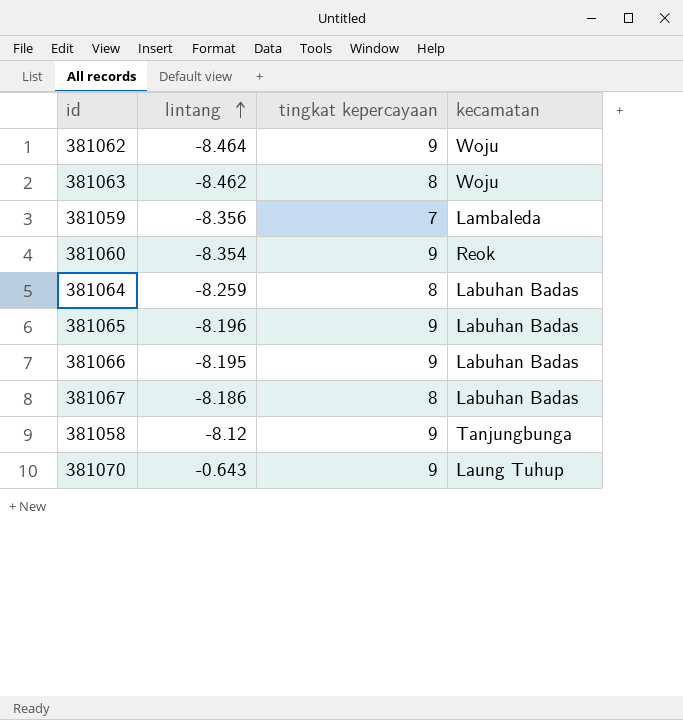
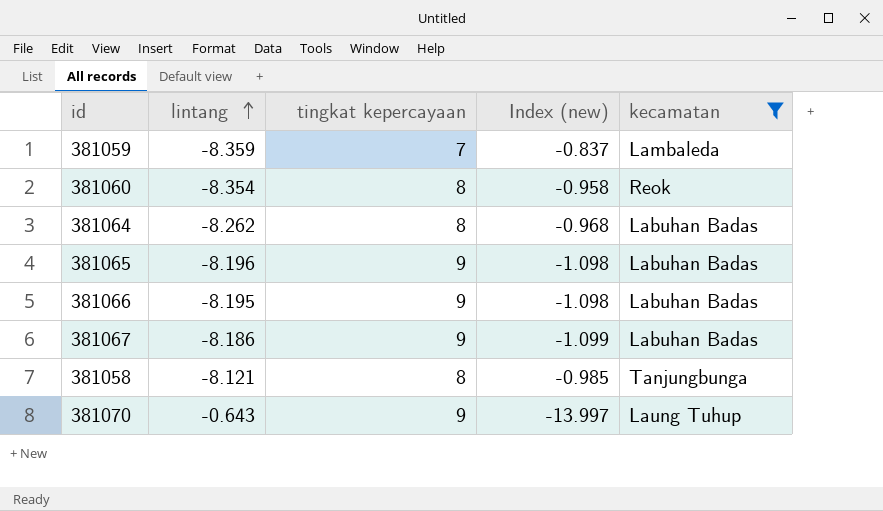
filter: none -> kecamatan != Woju
column Index (new) | formula: none -> [tingkat kepercayaan] / [lintang]
381059 | lintang: -8.356 -> -8.359
381060 | tingkat kepercayaan: 9 -> 8
381064 | lintang: -8.259 -> -8.262
381067 | tingkat kepercayaan: 8 -> 9
381058 | lintang: -8.12 -> -8.121
381058 | tingkat kepercayaan: 9 -> 8

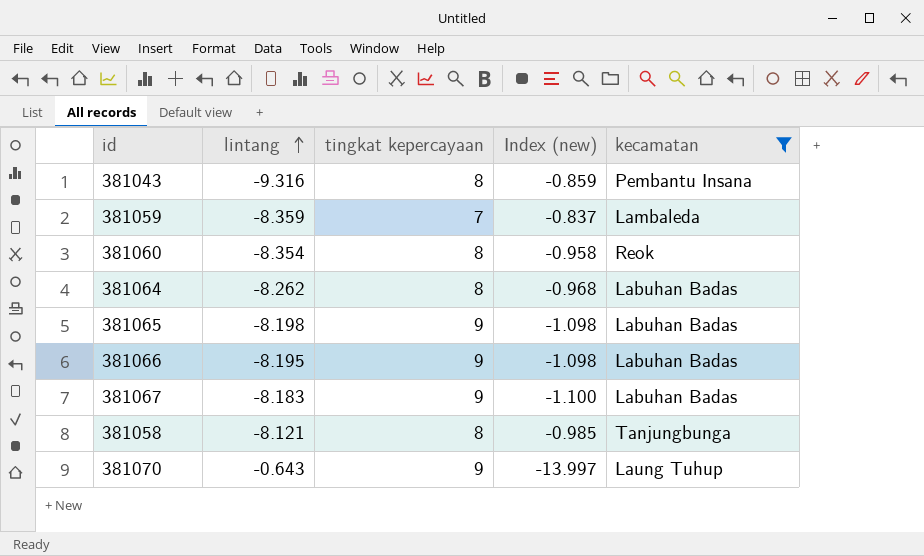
row 381043: none -> -9.316 | 8 | -0.859 | Pembantu Insana
381065 | lintang: -8.196 -> -8.198
381067 | lintang: -8.186 -> -8.183
381067 | Index (new): -1.099 -> -1.100

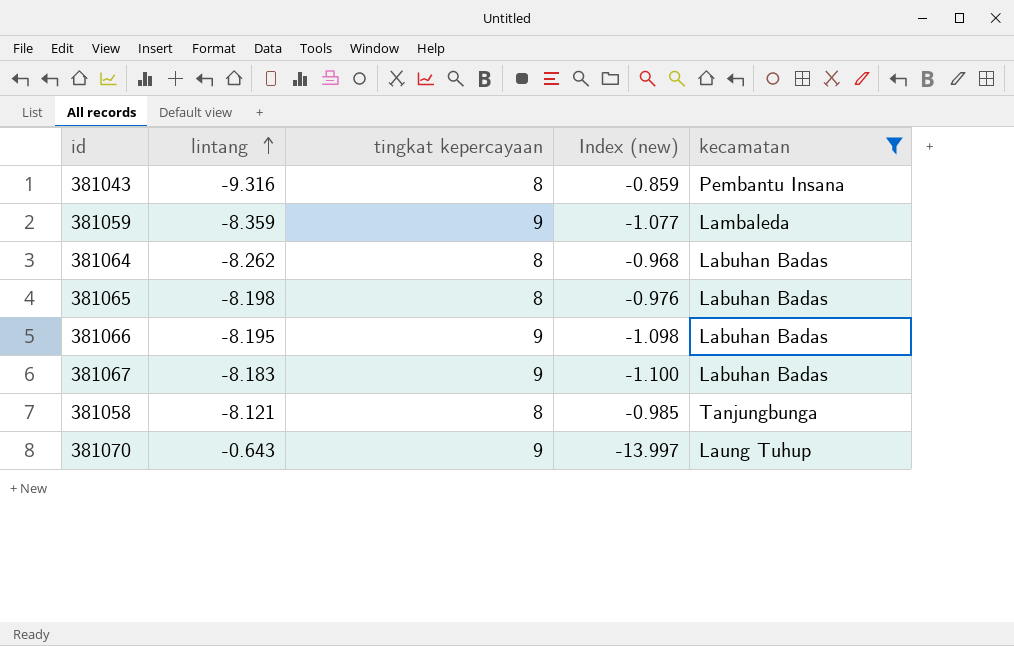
row 381060: -8.354 | 8 | -0.958 | Reok -> none
381059 | tingkat kepercayaan: 7 -> 9
381059 | Index (new): -0.837 -> -1.077
381065 | tingkat kepercayaan: 9 -> 8
381065 | Index (new): -1.098 -> -0.976

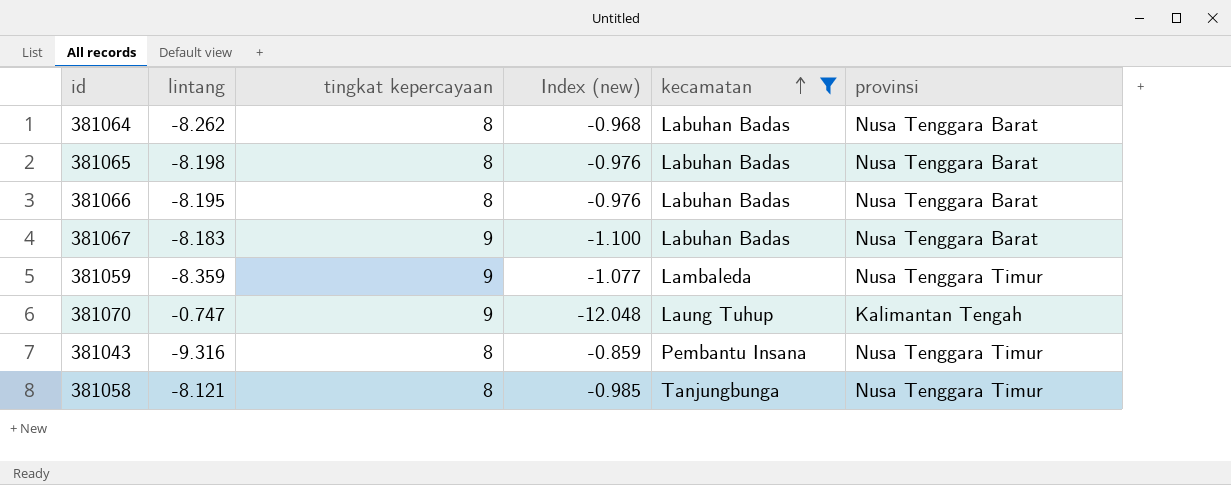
row order: lintang ascending -> kecamatan ascending
column provinsi | position: none -> 6
381066 | tingkat kepercayaan: 9 -> 8
381066 | Index (new): -1.098 -> -0.976
381070 | lintang: -0.643 -> -0.747
381070 | Index (new): -13.997 -> -12.048

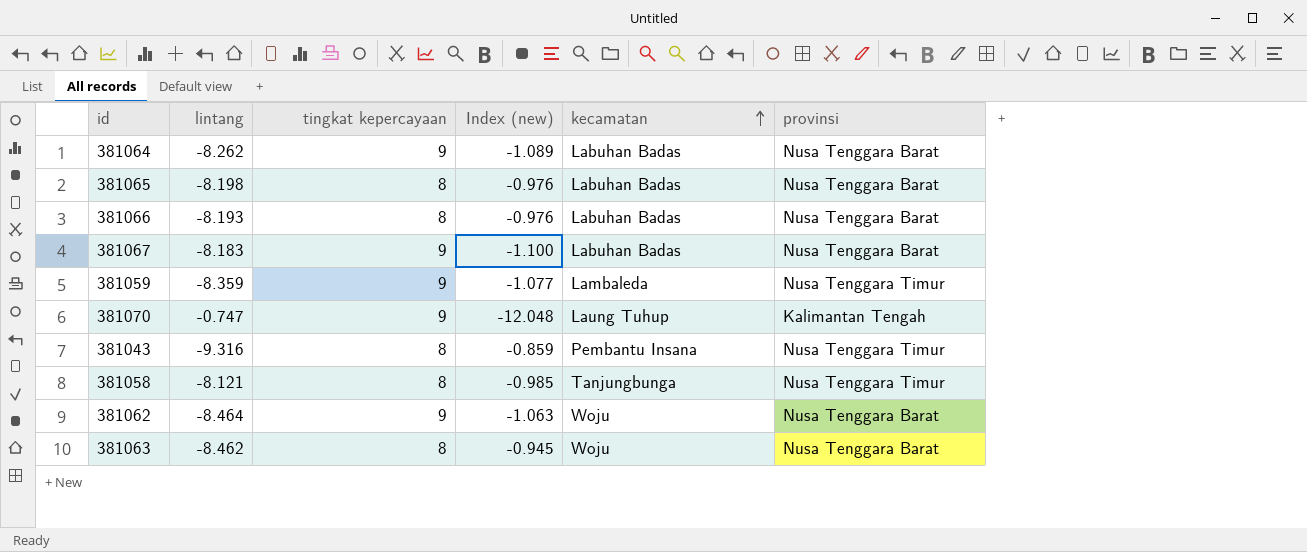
filter: kecamatan != Woju -> none
381064 | tingkat kepercayaan: 8 -> 9
381064 | Index (new): -0.968 -> -1.089
381066 | lintang: -8.195 -> -8.193

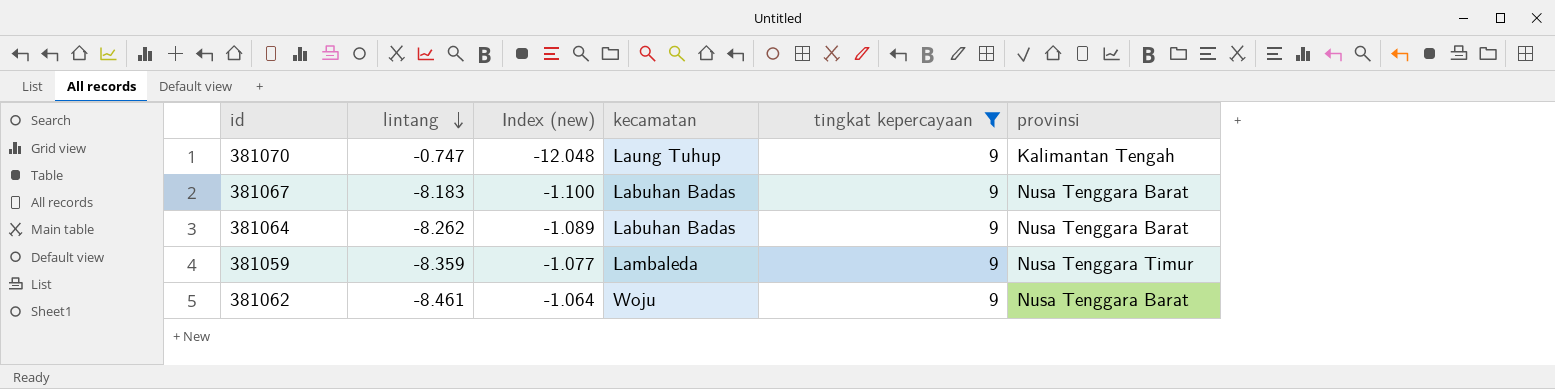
filter: none -> tingkat kepercayaan = 9
row order: kecamatan ascending -> lintang descending
column tingkat kepercayaan | position: 3 -> 5
381062 | lintang: -8.464 -> -8.461
381062 | Index (new): -1.063 -> -1.064

